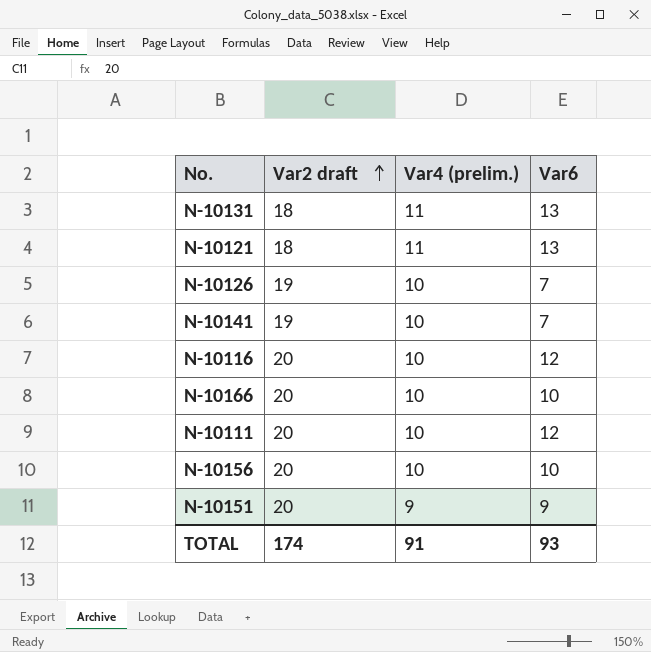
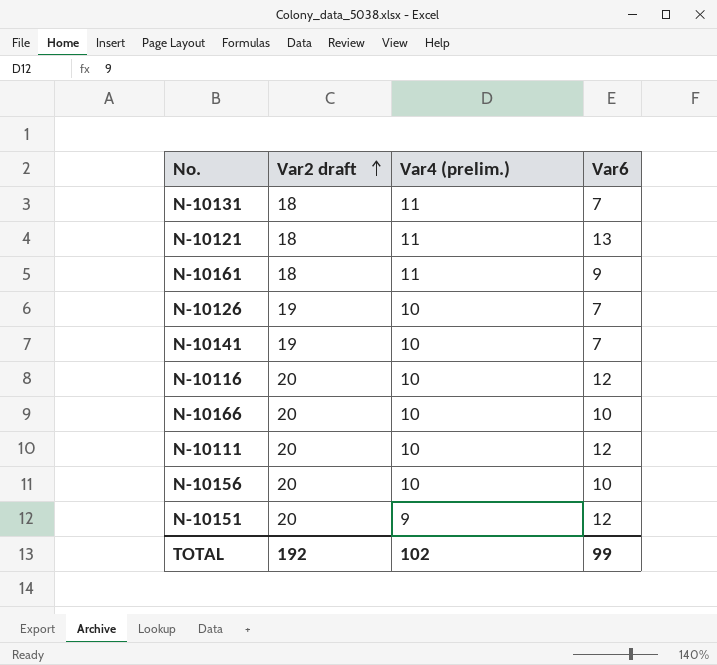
N-10131 | Var6: 13 -> 7
row N-10161: none -> 18 | 11 | 9
N-10151 | Var6: 9 -> 12
TOTAL | Var2 draft: 174 -> 192
TOTAL | Var4 (prelim.): 91 -> 102
TOTAL | Var6: 93 -> 99

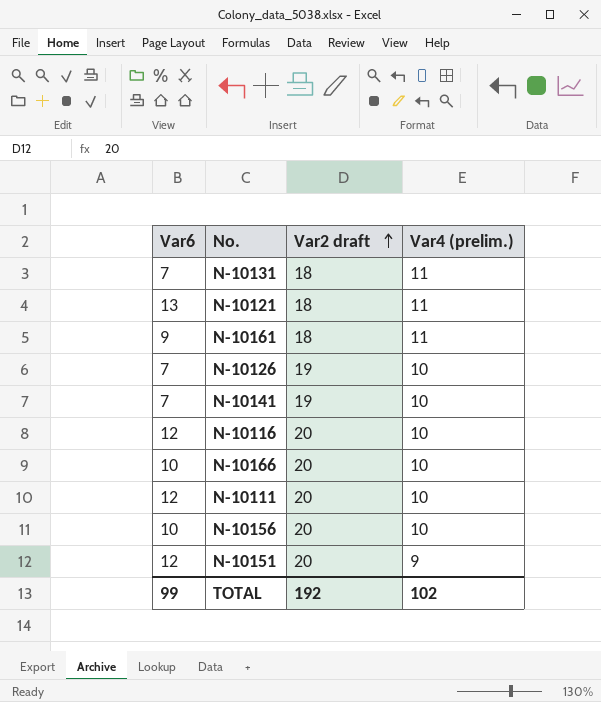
column Var6 | position: 4 -> 1

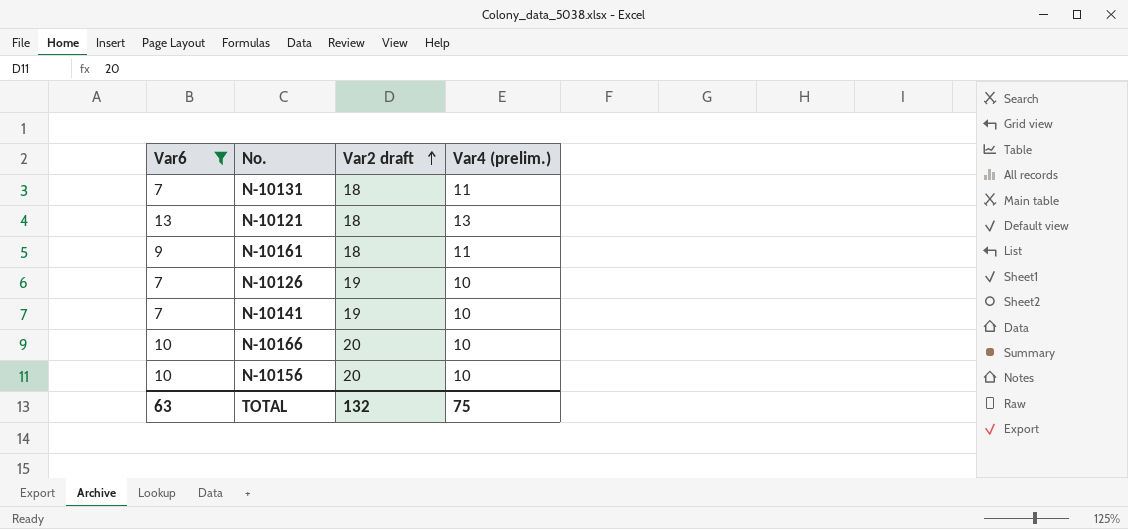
filter: none -> Var6 != 12
N-10121 | Var4 (prelim.): 11 -> 13
TOTAL | Var6: 99 -> 63
TOTAL | Var2 draft: 192 -> 132
TOTAL | Var4 (prelim.): 102 -> 75

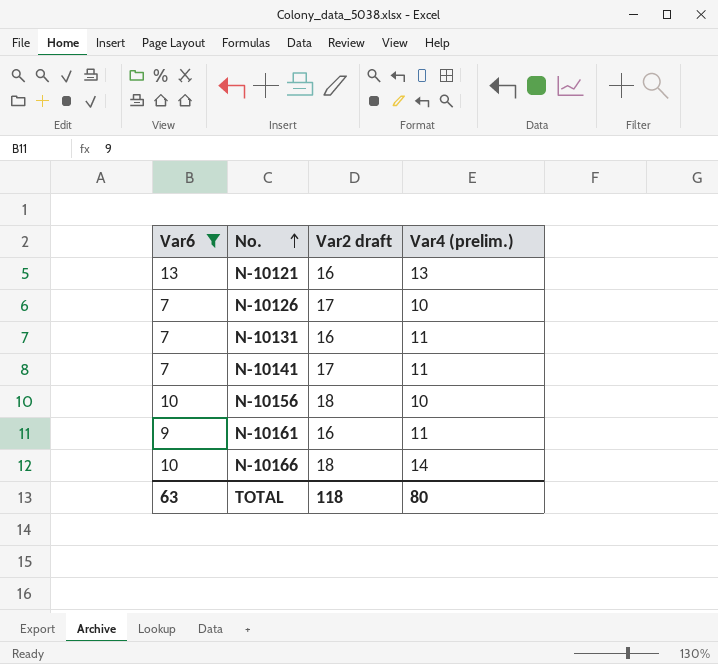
row order: Var2 draft ascending -> No. ascending
N-10121 | Var2 draft: 18 -> 16
N-10126 | Var2 draft: 19 -> 17
N-10131 | Var2 draft: 18 -> 16
N-10141 | Var2 draft: 19 -> 17
N-10141 | Var4 (prelim.): 10 -> 11
N-10156 | Var2 draft: 20 -> 18
N-10161 | Var2 draft: 18 -> 16
N-10166 | Var2 draft: 20 -> 18
N-10166 | Var4 (prelim.): 10 -> 14
TOTAL | Var2 draft: 132 -> 118
TOTAL | Var4 (prelim.): 75 -> 80

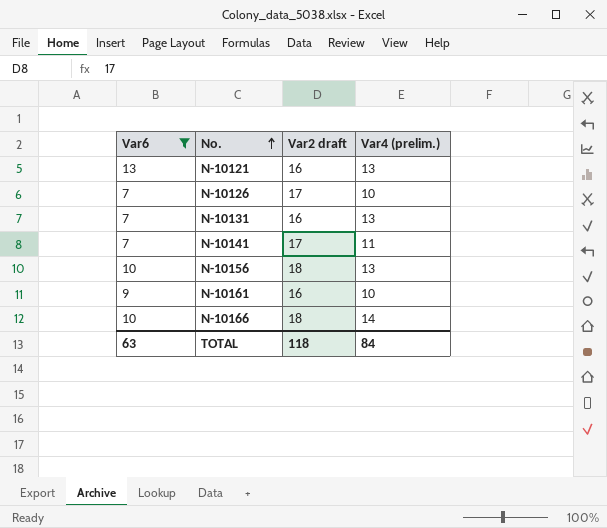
N-10131 | Var4 (prelim.): 11 -> 13
N-10156 | Var4 (prelim.): 10 -> 13
N-10161 | Var4 (prelim.): 11 -> 10
TOTAL | Var4 (prelim.): 80 -> 84

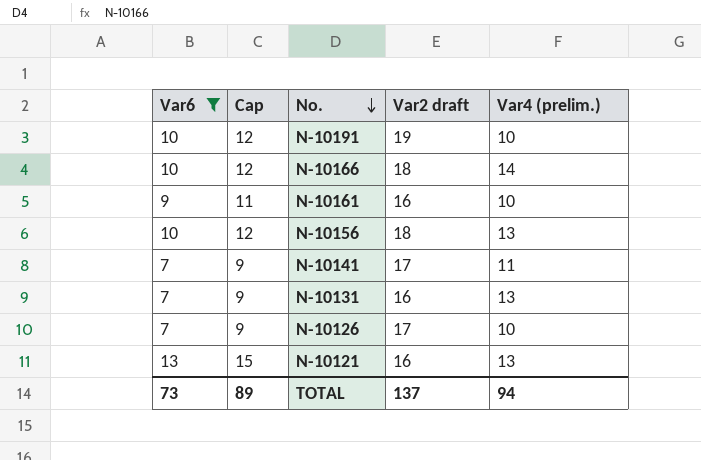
row order: No. ascending -> No. descending
column Cap | formula: none -> [Var6] + 2
row N-10191: none -> 10 | 12 | 19 | 10
TOTAL | Var6: 63 -> 73
TOTAL | Var2 draft: 118 -> 137
TOTAL | Var4 (prelim.): 84 -> 94

